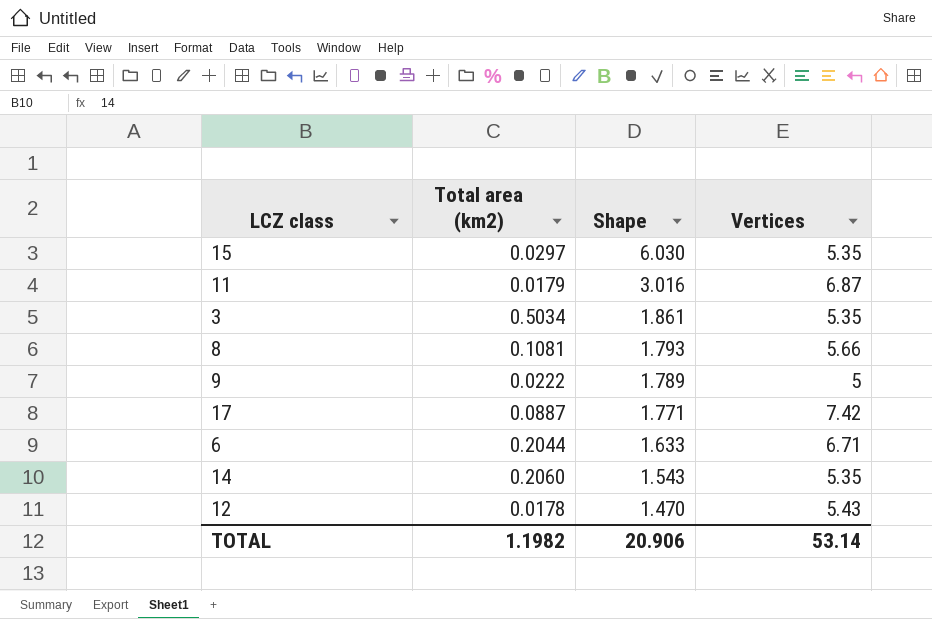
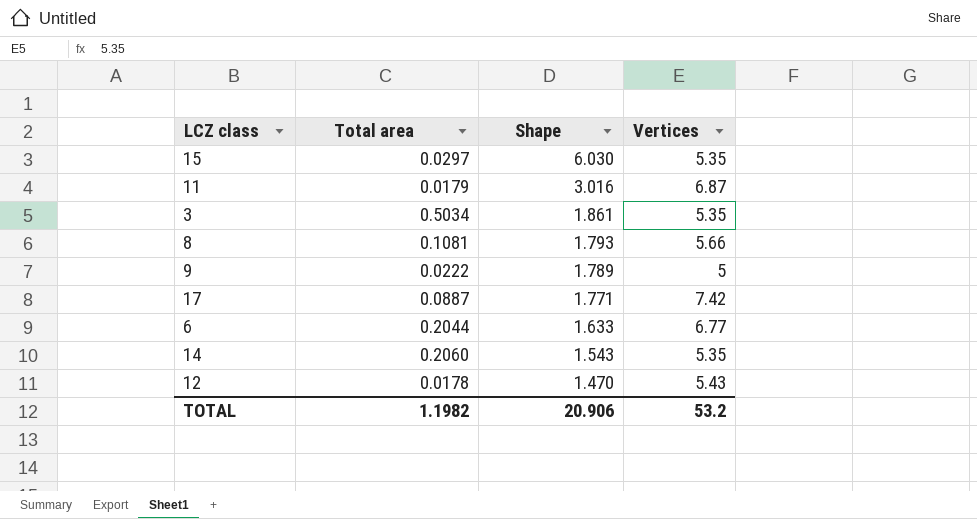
column name: Total area (km2) -> Total area
6 | Vertices: 6.71 -> 6.77
TOTAL | Vertices: 53.14 -> 53.2

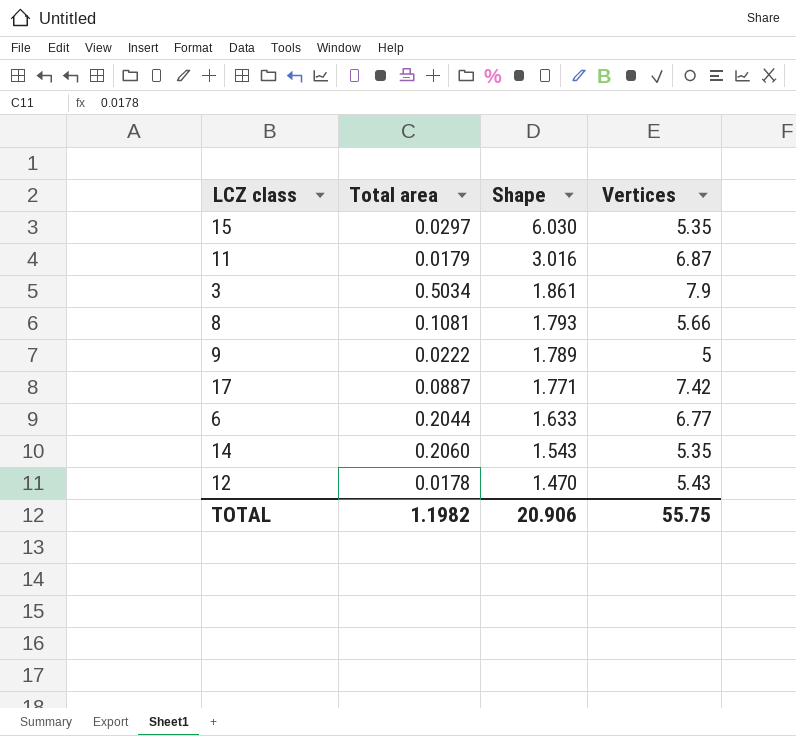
3 | Vertices: 5.35 -> 7.9
TOTAL | Vertices: 53.2 -> 55.75

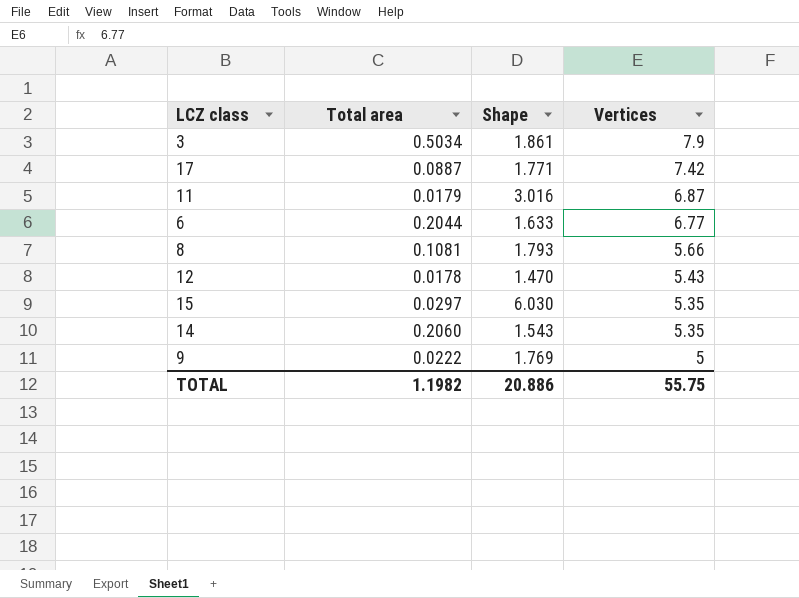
row order: Shape descending -> Vertices descending
9 | Shape: 1.789 -> 1.769
TOTAL | Shape: 20.906 -> 20.886

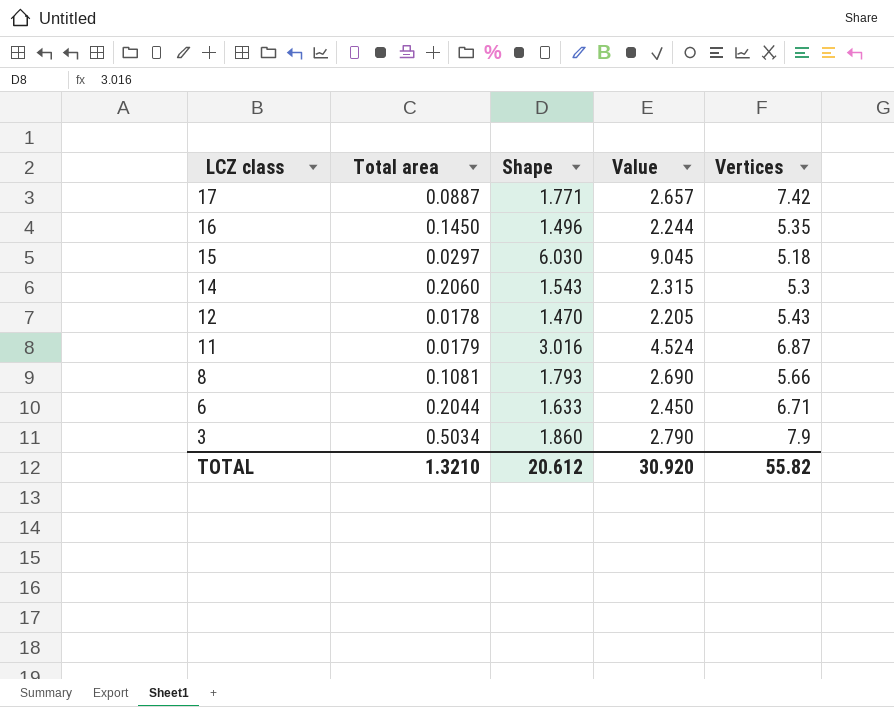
row order: Vertices descending -> LCZ class descending
column Value | formula: none -> [Shape] * 1.5
row 9: 0.0222 | 1.769 | 5 -> none
row 16: none -> 0.1450 | 1.496 | 2.244 | 5.35
15 | Vertices: 5.35 -> 5.18
14 | Vertices: 5.35 -> 5.3
6 | Vertices: 6.77 -> 6.71
3 | Shape: 1.861 -> 1.860
TOTAL | Total area: 1.1982 -> 1.3210
TOTAL | Shape: 20.886 -> 20.612
TOTAL | Vertices: 55.75 -> 55.82

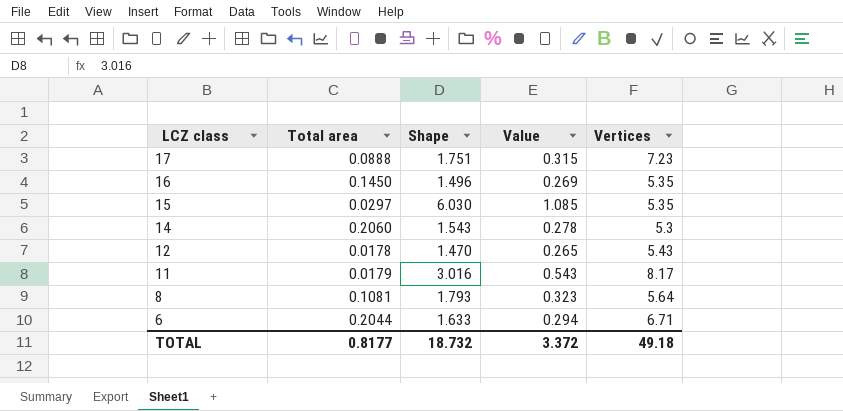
column Value | formula: [Shape] * 1.5 -> [Shape] * 0.18
row 3: 0.5034 | 1.860 | 2.790 | 7.9 -> none
17 | Total area: 0.0887 -> 0.0888
17 | Shape: 1.771 -> 1.751
17 | Vertices: 7.42 -> 7.23
15 | Vertices: 5.18 -> 5.35
11 | Vertices: 6.87 -> 8.17
8 | Vertices: 5.66 -> 5.64
TOTAL | Total area: 1.3210 -> 0.8177
TOTAL | Shape: 20.612 -> 18.732
TOTAL | Value: 30.920 -> 3.372
TOTAL | Vertices: 55.82 -> 49.18

